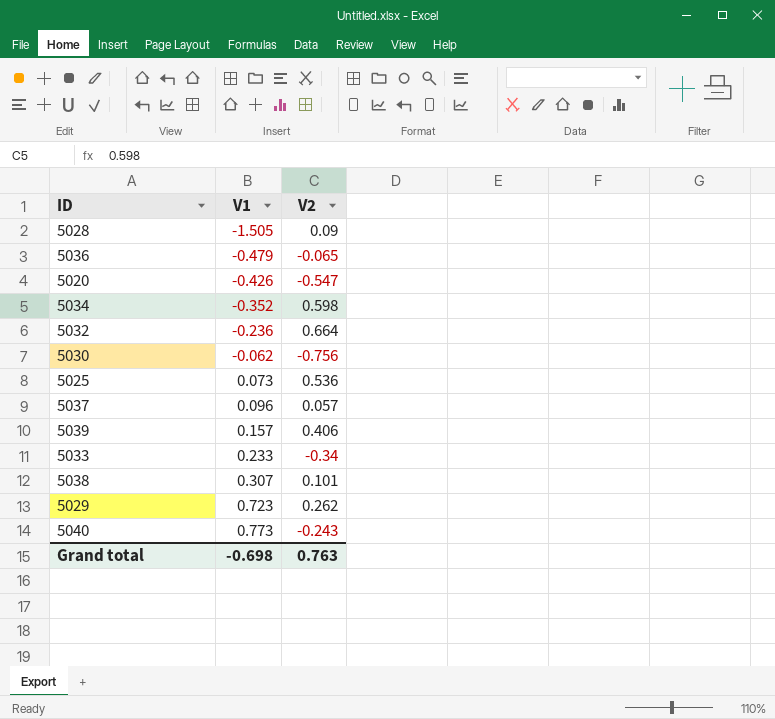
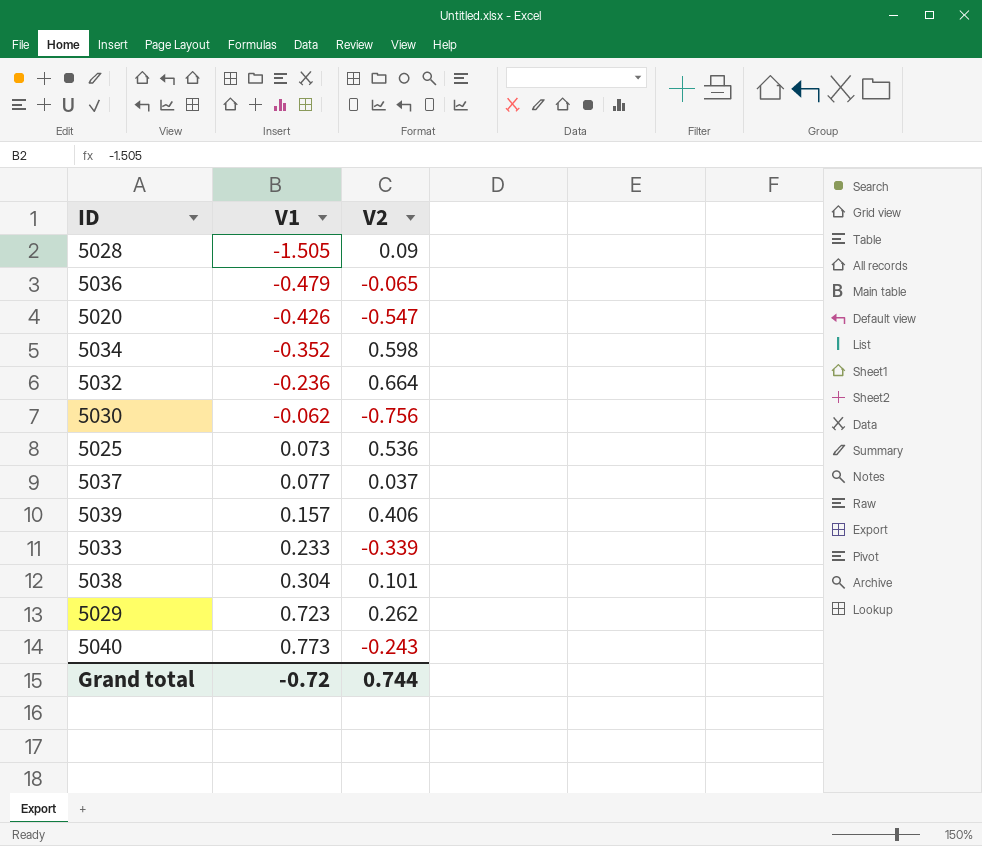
5037 | V1: 0.096 -> 0.077
5037 | V2: 0.057 -> 0.037
5033 | V2: -0.34 -> -0.339
5038 | V1: 0.307 -> 0.304
Grand total | V1: -0.698 -> -0.72
Grand total | V2: 0.763 -> 0.744

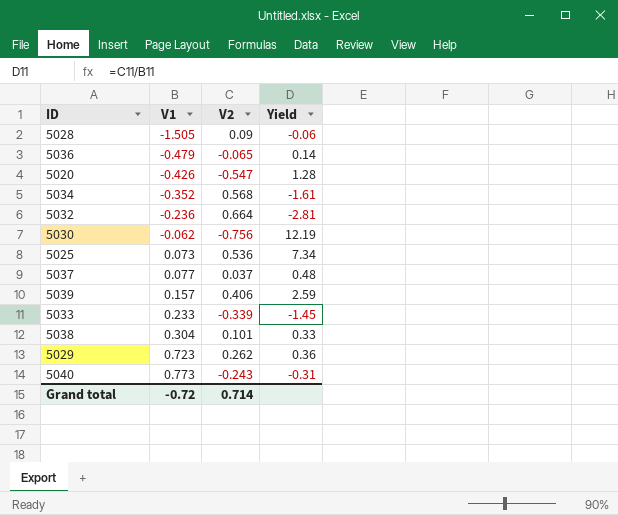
column Yield | formula: none -> [V2] / [V1]
5034 | V2: 0.598 -> 0.568
Grand total | V2: 0.744 -> 0.714

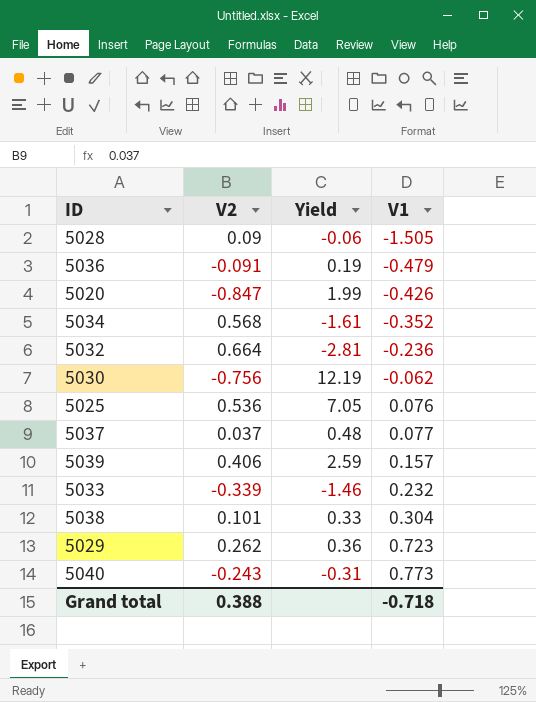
column V1 | position: 2 -> 4
5036 | V2: -0.065 -> -0.091
5036 | Yield: 0.14 -> 0.19
5020 | V2: -0.547 -> -0.847
5020 | Yield: 1.28 -> 1.99
5025 | Yield: 7.34 -> 7.05
5025 | V1: 0.073 -> 0.076
5033 | Yield: -1.45 -> -1.46
5033 | V1: 0.233 -> 0.232
Grand total | V2: 0.714 -> 0.388
Grand total | V1: -0.72 -> -0.718

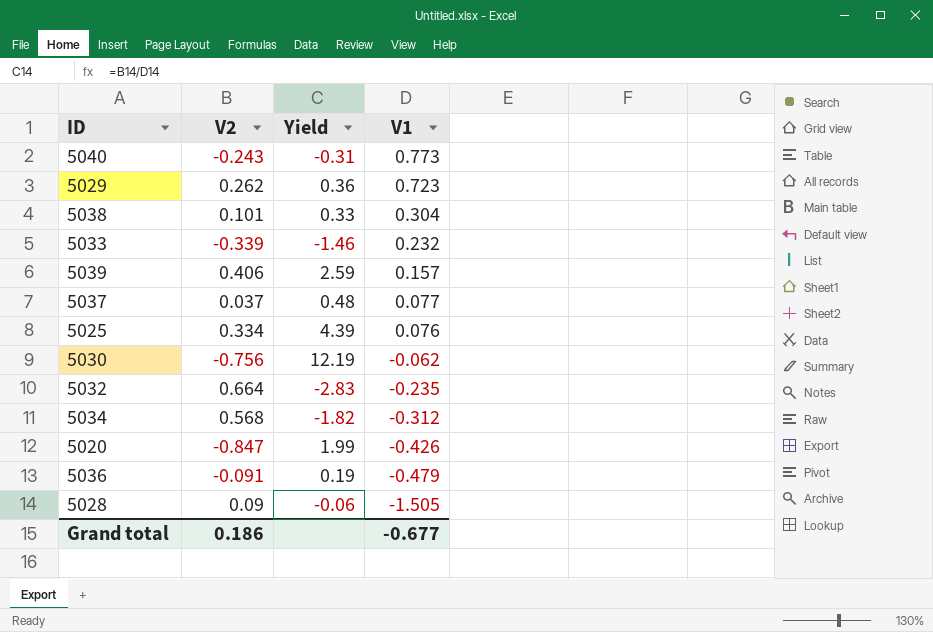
row order: V1 ascending -> V1 descending
5025 | V2: 0.536 -> 0.334
5025 | Yield: 7.05 -> 4.39
5032 | Yield: -2.81 -> -2.83
5032 | V1: -0.236 -> -0.235
5034 | Yield: -1.61 -> -1.82
5034 | V1: -0.352 -> -0.312
Grand total | V2: 0.388 -> 0.186
Grand total | V1: -0.718 -> -0.677

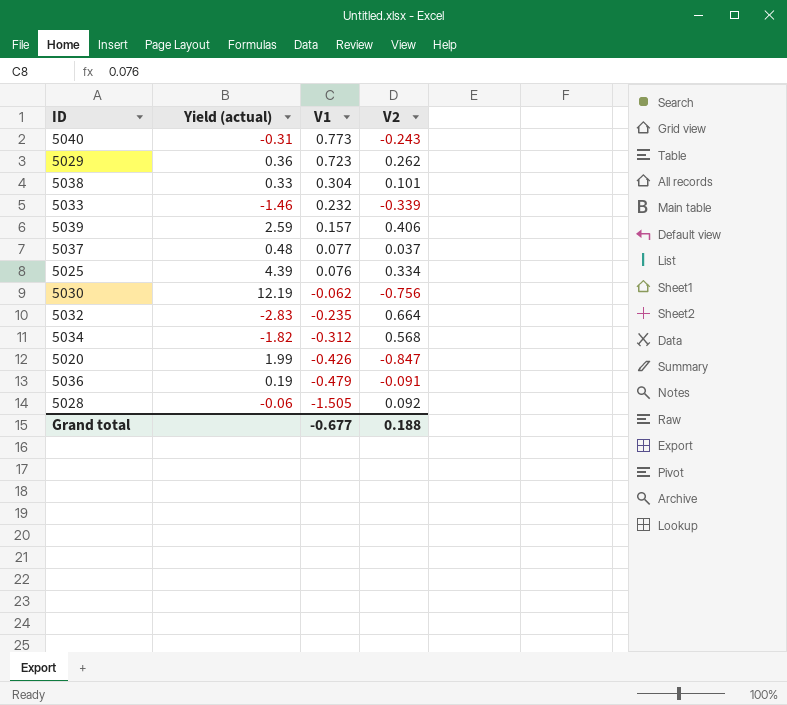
column name: Yield -> Yield (actual)
column V2 | position: 2 -> 4
5028 | V2: 0.09 -> 0.092
Grand total | V2: 0.186 -> 0.188

